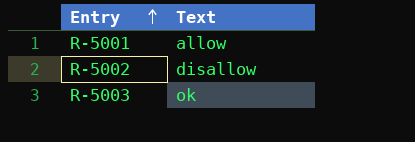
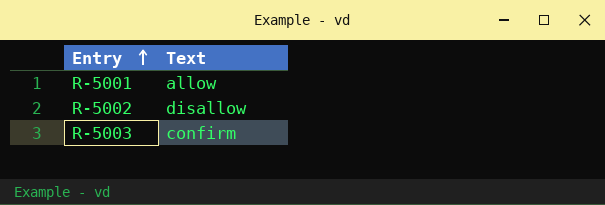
R-5003 | Text: ok -> confirm

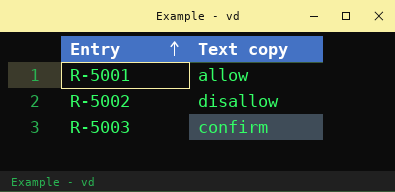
column name: Text -> Text copy

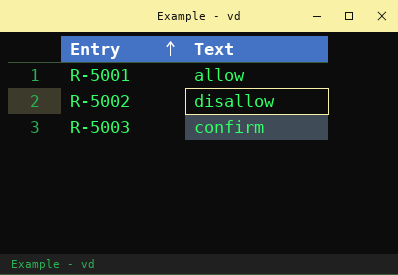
column name: Text copy -> Text

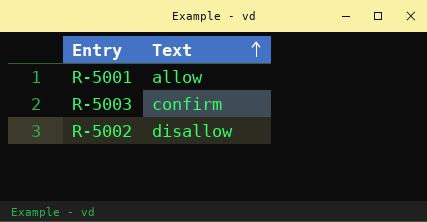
row order: Entry ascending -> Text ascending

